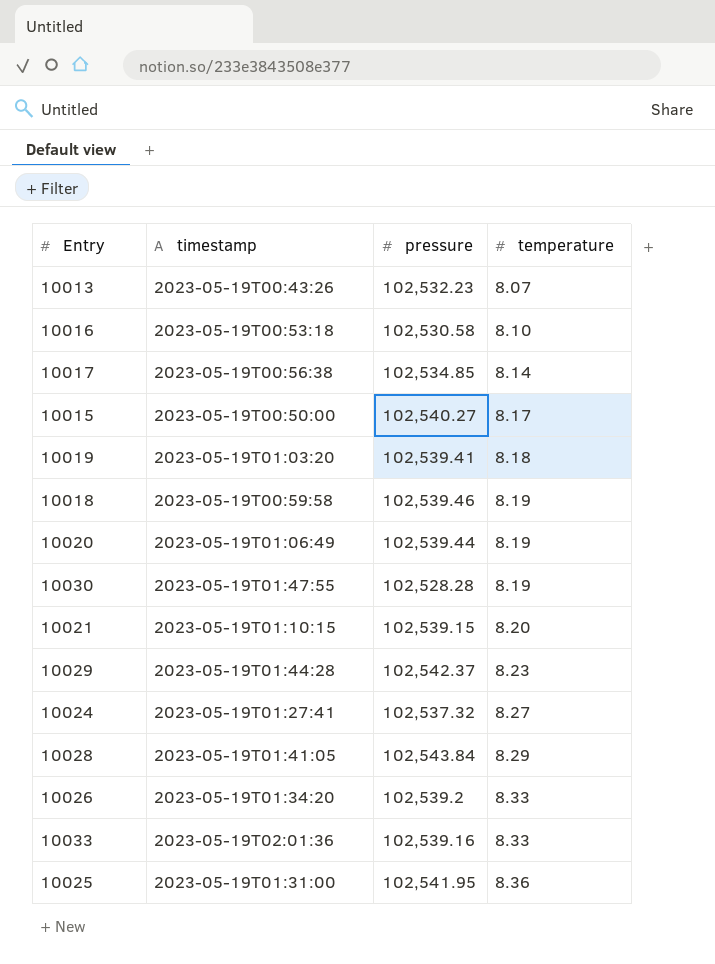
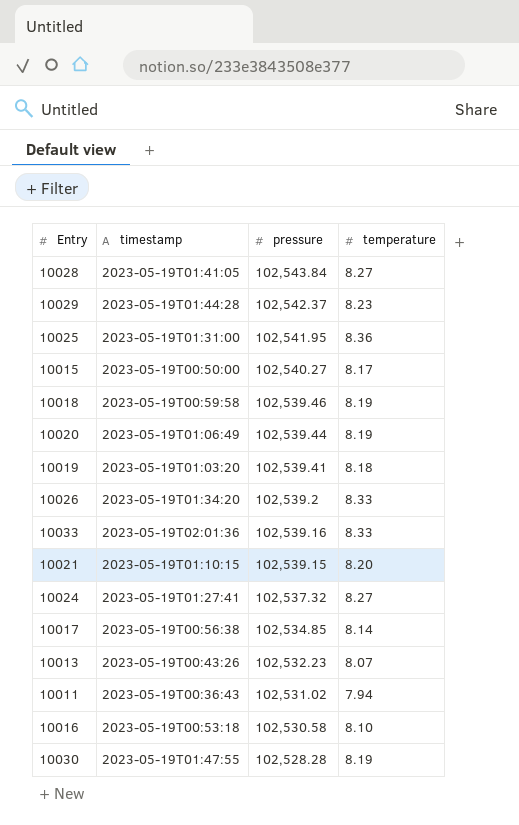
row order: temperature ascending -> pressure descending
10028 | temperature: 8.29 -> 8.27
row 10011: none -> 2023-05-19T00:36:43 | 102,531.02 | 7.94

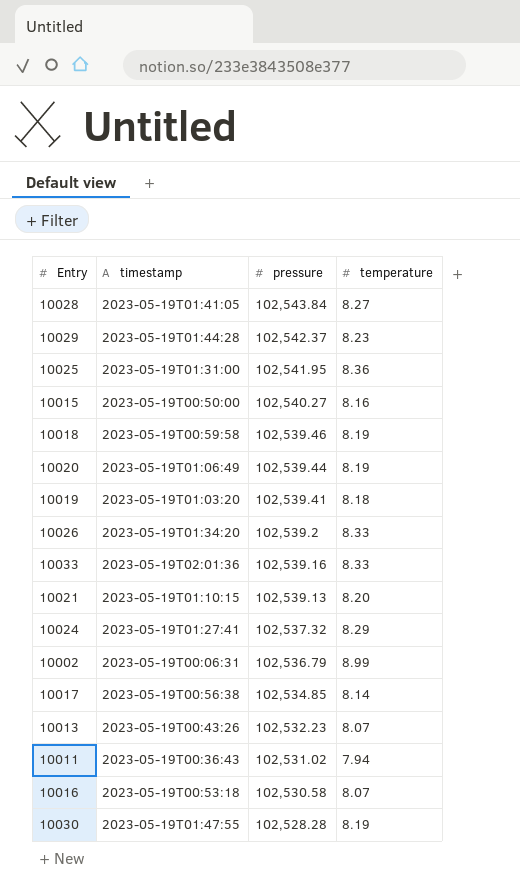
10015 | temperature: 8.17 -> 8.16
10021 | pressure: 102,539.15 -> 102,539.13
10024 | temperature: 8.27 -> 8.29
row 10002: none -> 2023-05-19T00:06:31 | 102,536.79 | 8.99
10016 | temperature: 8.10 -> 8.07

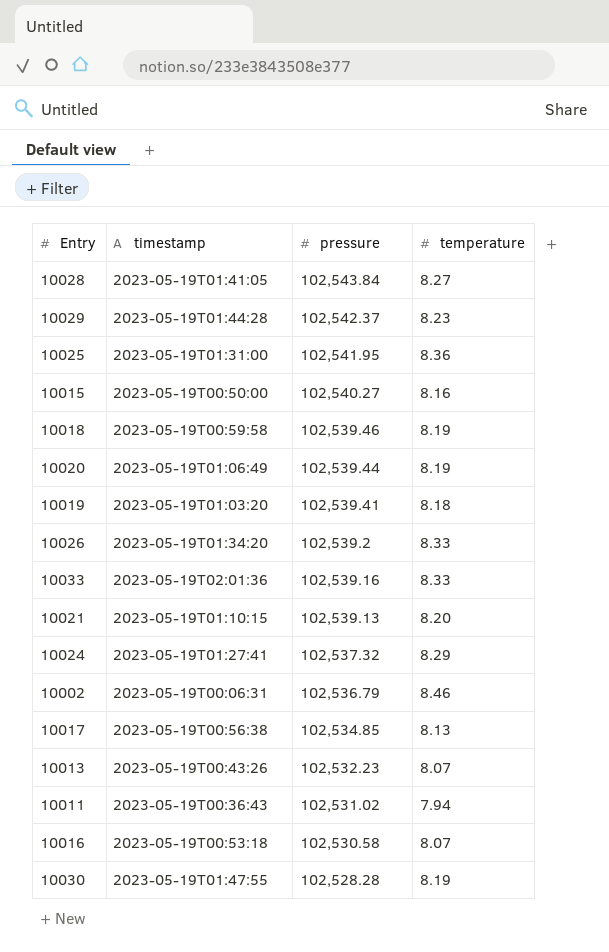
10002 | temperature: 8.99 -> 8.46
10017 | temperature: 8.14 -> 8.13

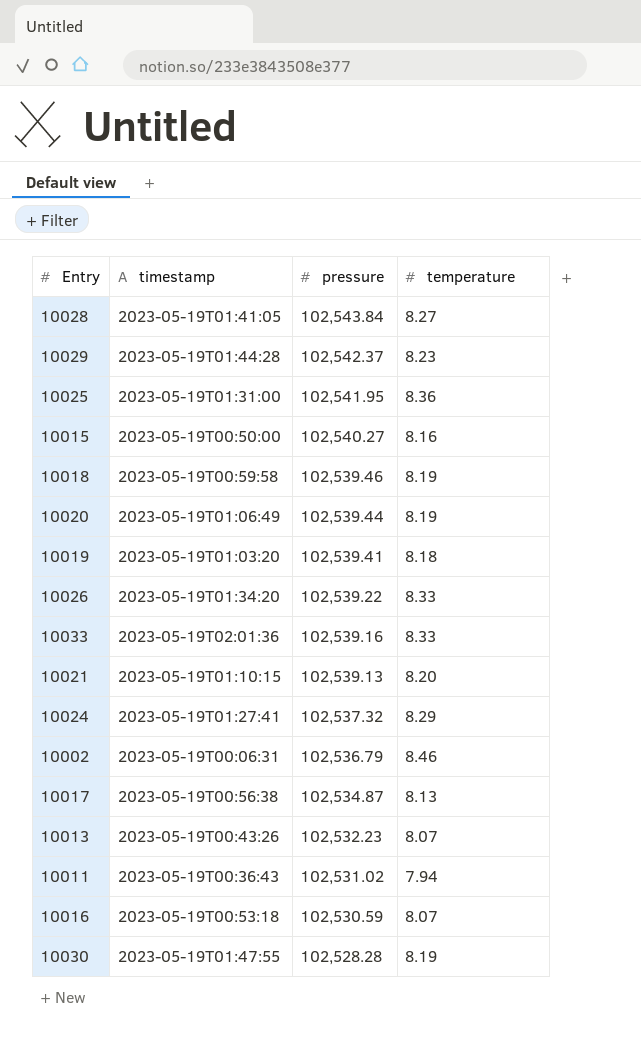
10026 | pressure: 102,539.2 -> 102,539.22
10017 | pressure: 102,534.85 -> 102,534.87
10016 | pressure: 102,530.58 -> 102,530.59

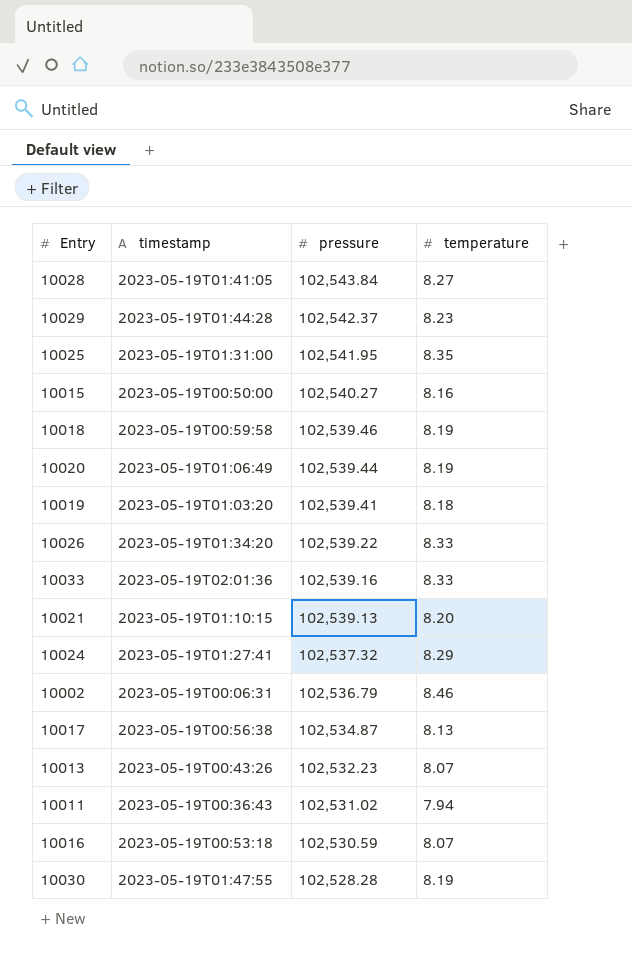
10025 | temperature: 8.36 -> 8.35

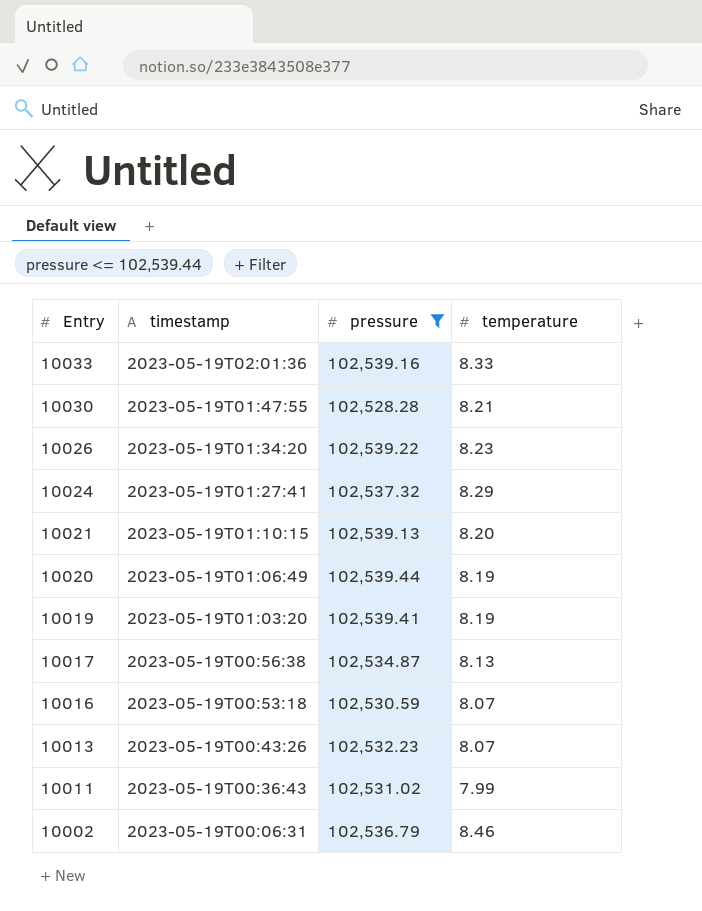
filter: none -> pressure <= 102,539.44
row order: pressure descending -> Entry descending
10030 | temperature: 8.19 -> 8.21
10026 | temperature: 8.33 -> 8.23
10019 | temperature: 8.18 -> 8.19
10011 | temperature: 7.94 -> 7.99

